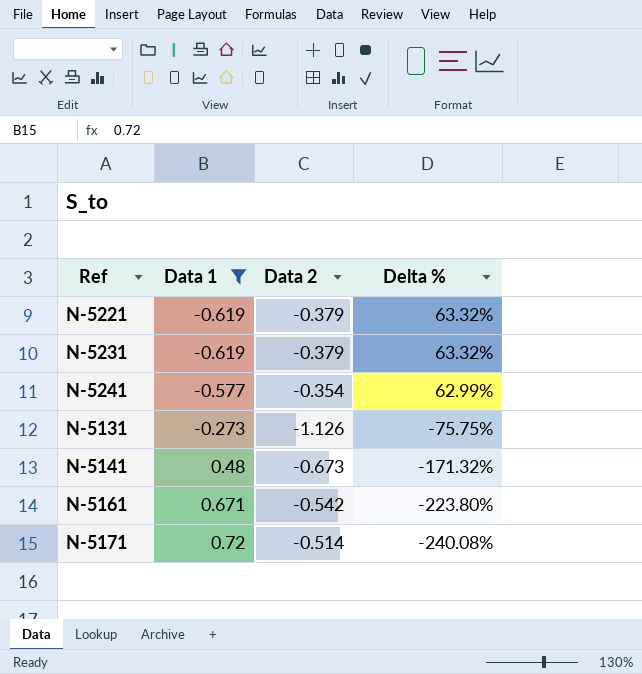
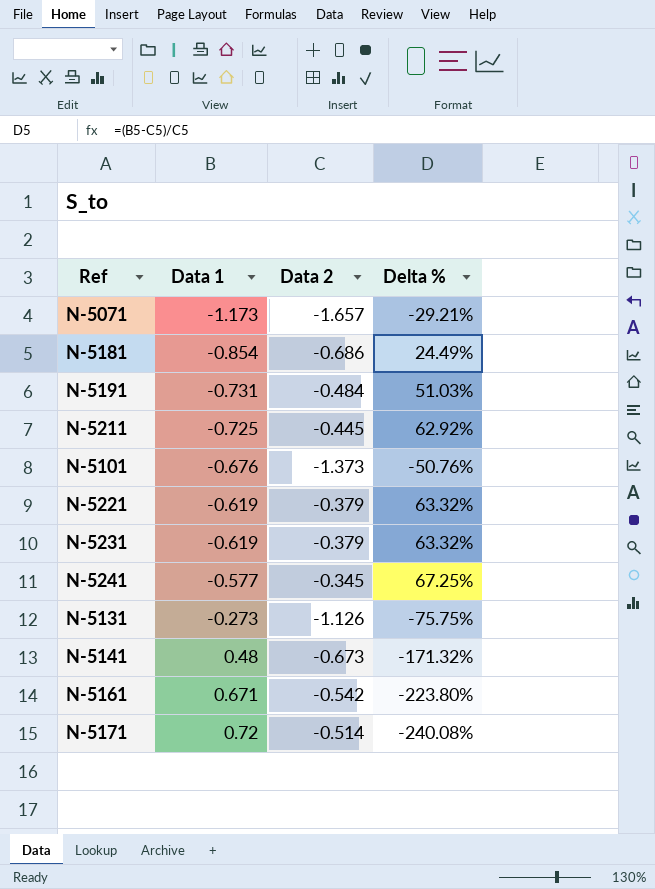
filter: Data 1 >= -0.619 -> none
N-5241 | Data 2: -0.354 -> -0.345
N-5241 | Delta %: 62.99% -> 67.25%

